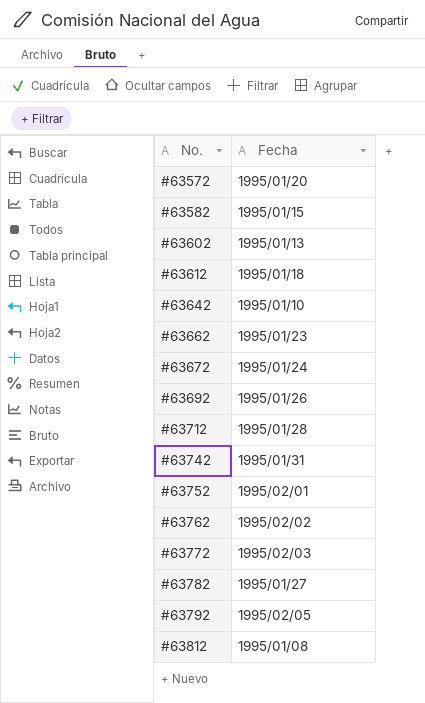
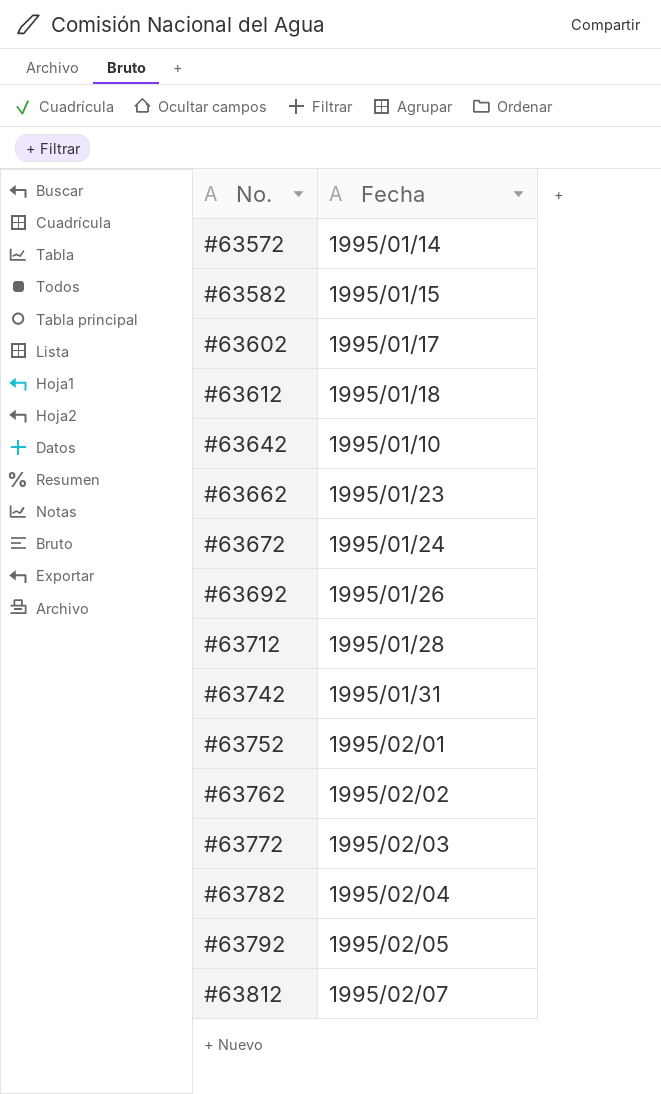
#63572 | Fecha: 1995/01/20 -> 1995/01/14
#63602 | Fecha: 1995/01/13 -> 1995/01/17
#63782 | Fecha: 1995/01/27 -> 1995/02/04
#63812 | Fecha: 1995/01/08 -> 1995/02/07

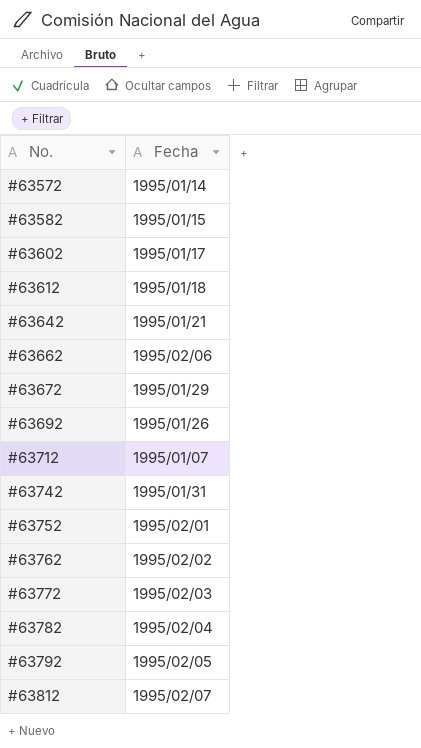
#63642 | Fecha: 1995/01/10 -> 1995/01/21
#63662 | Fecha: 1995/01/23 -> 1995/02/06
#63672 | Fecha: 1995/01/24 -> 1995/01/29
#63712 | Fecha: 1995/01/28 -> 1995/01/07

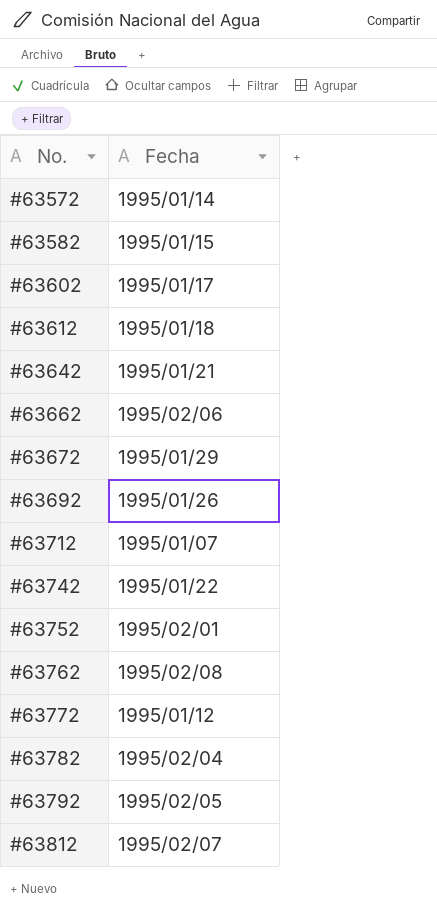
#63742 | Fecha: 1995/01/31 -> 1995/01/22
#63762 | Fecha: 1995/02/02 -> 1995/02/08
#63772 | Fecha: 1995/02/03 -> 1995/01/12

